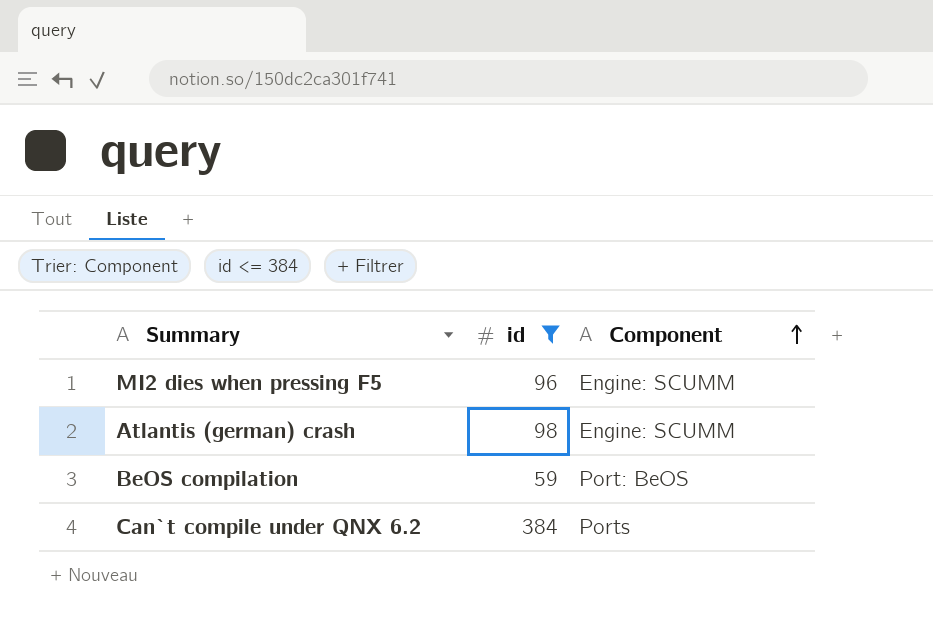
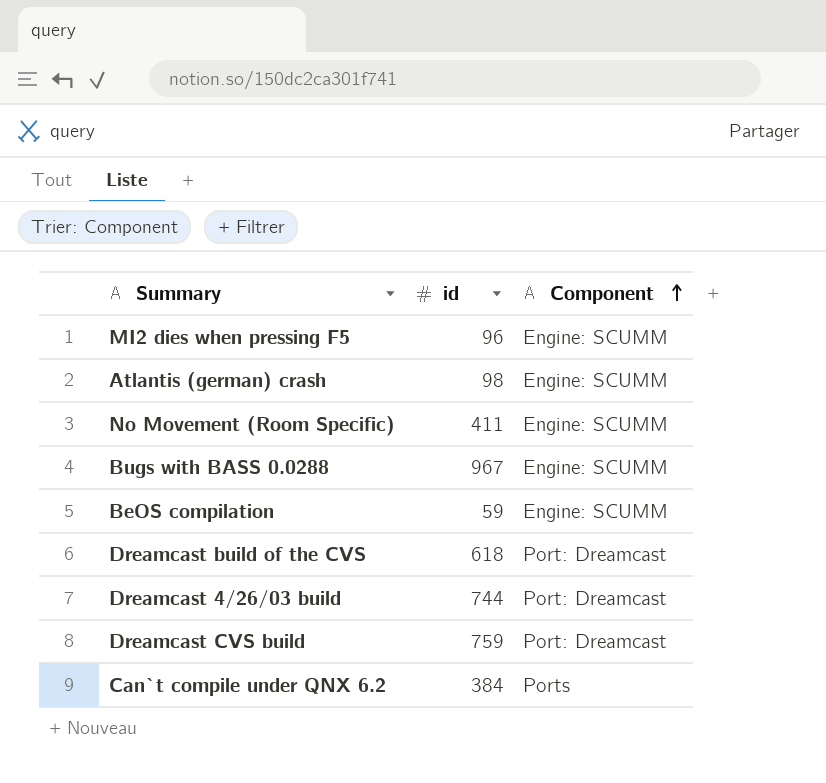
filter: id <= 384 -> none
BeOS compilation | Component: Port: BeOS -> Engine: SCUMM

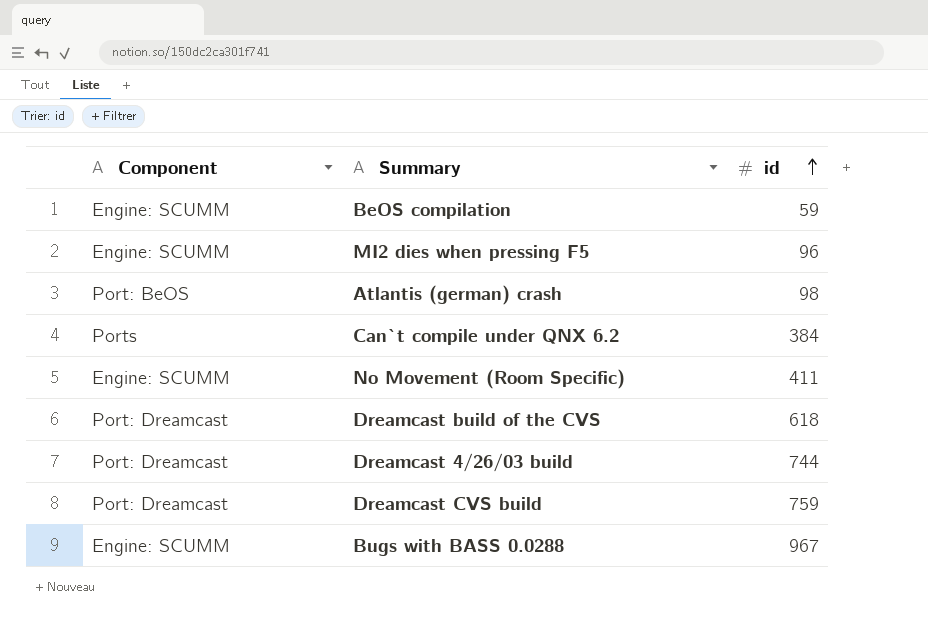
row order: Component ascending -> id ascending
column Component | position: 3 -> 1
Atlantis (german) crash | Component: Engine: SCUMM -> Port: BeOS

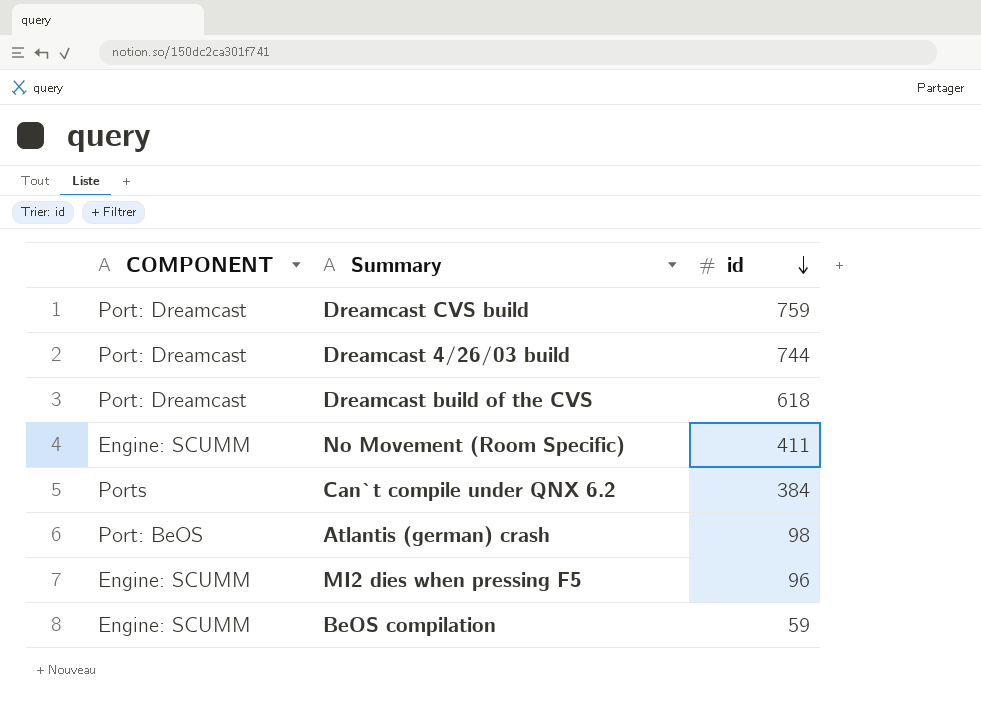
row order: id ascending -> id descending
column name: Component -> COMPONENT
row Bugs with BASS 0.0288: Engine: SCUMM | 967 -> none

